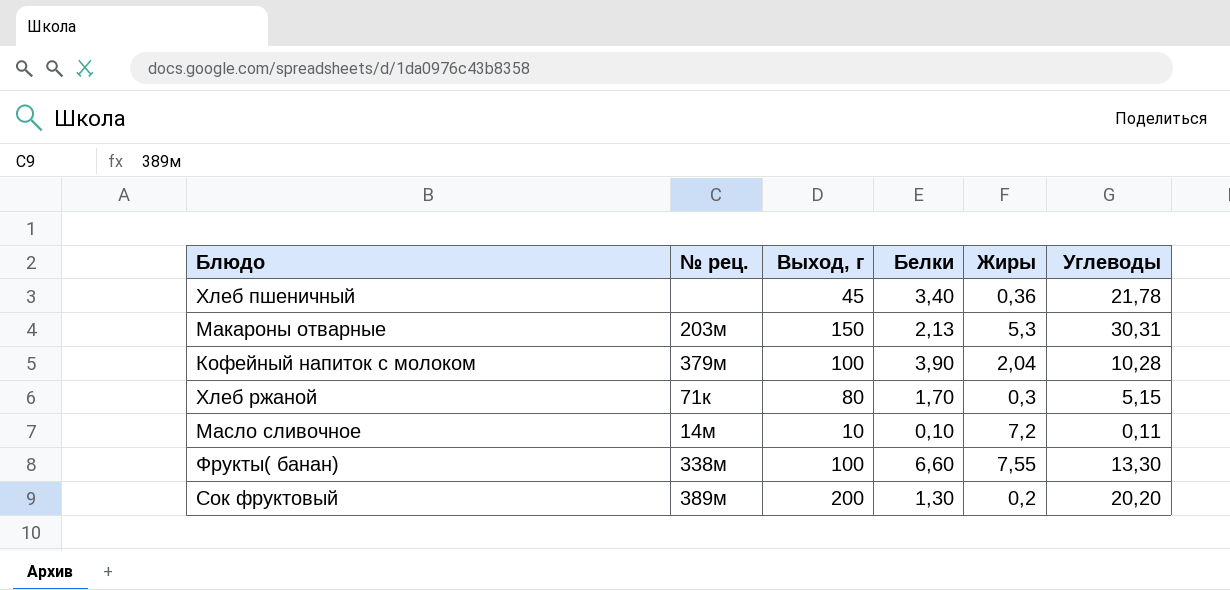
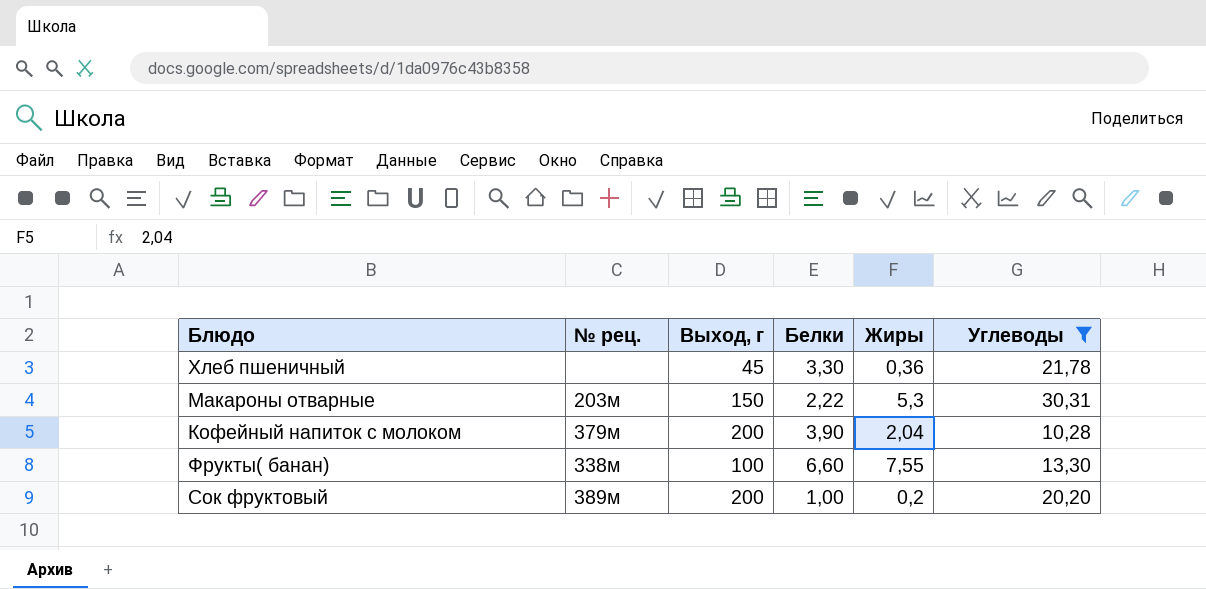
filter: none -> Углеводы >= 10,28
Хлеб пшеничный | Белки: 3,40 -> 3,30
Макароны отварные | Белки: 2,13 -> 2,22
Кофейный напиток с молоком | Выход, г: 100 -> 200
Сок фруктовый | Белки: 1,30 -> 1,00

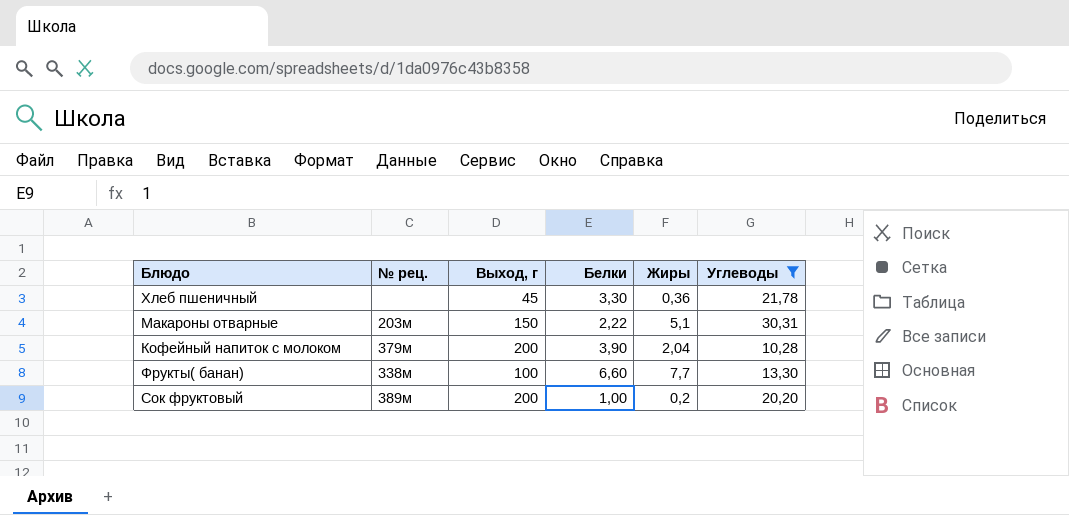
Макароны отварные | Жиры: 5,3 -> 5,1
Фрукты( банан) | Жиры: 7,55 -> 7,7

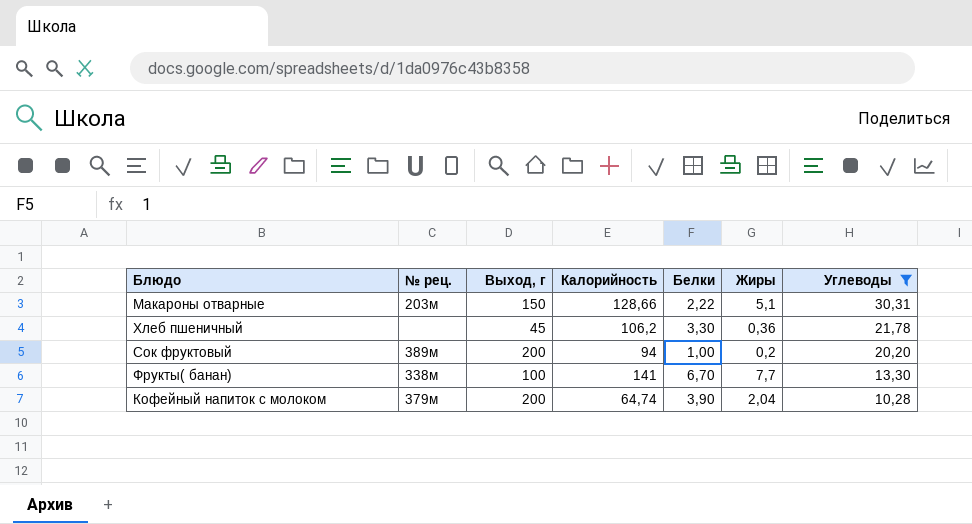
row order: none -> Углеводы descending
column Калорийность | position: none -> 4
Фрукты( банан) | Белки: 6,60 -> 6,70

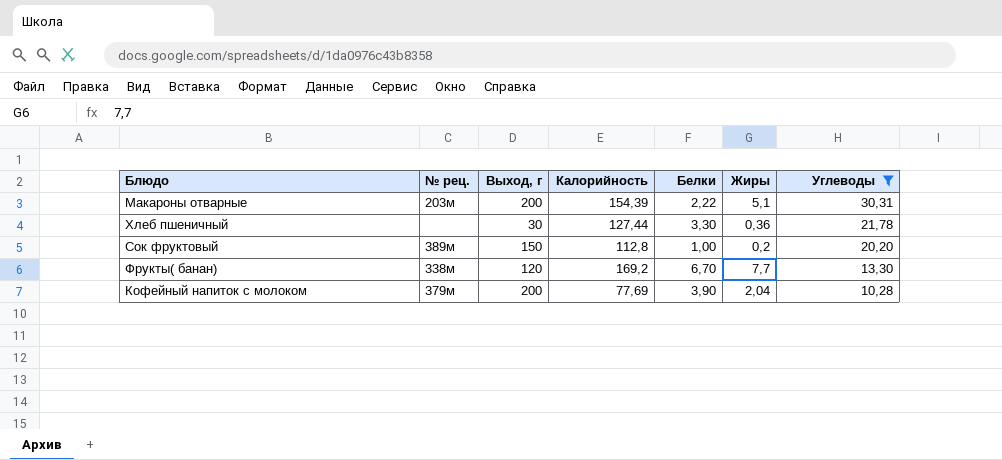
Макароны отварные | Выход, г: 150 -> 200
Макароны отварные | Калорийность: 128,66 -> 154,39
Хлеб пшеничный | Выход, г: 45 -> 30
Хлеб пшеничный | Калорийность: 106,2 -> 127,44
Сок фруктовый | Выход, г: 200 -> 150
Сок фруктовый | Калорийность: 94 -> 112,8
Фрукты( банан) | Выход, г: 100 -> 120
Фрукты( банан) | Калорийность: 141 -> 169,2
Кофейный напиток с молоком | Калорийность: 64,74 -> 77,69

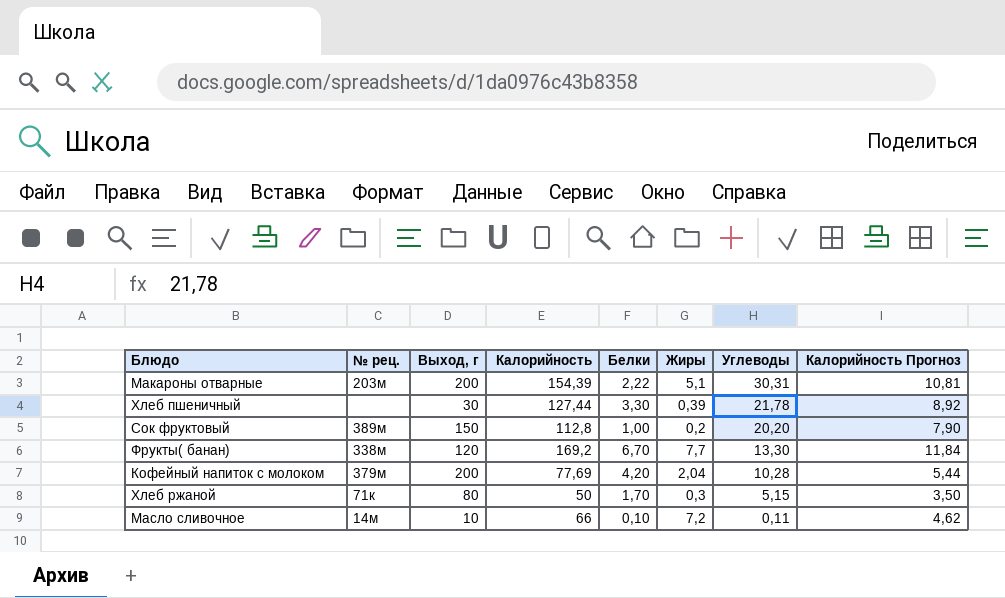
filter: Углеводы >= 10,28 -> none
column Калорийность Прогноз | formula: none -> [Калорийность] * 0,07
Хлеб пшеничный | Жиры: 0,36 -> 0,39
Кофейный напиток с молоком | Белки: 3,90 -> 4,20

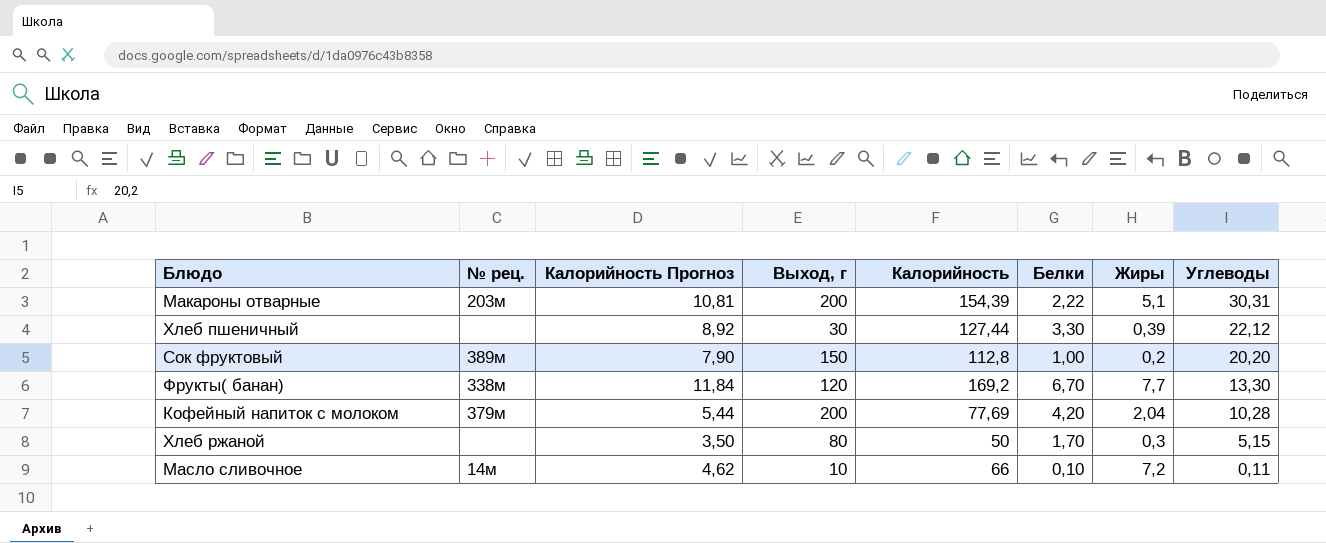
column Калорийность Прогноз | position: 8 -> 3
Хлеб пшеничный | Углеводы: 21,78 -> 22,12
Хлеб ржаной | № рец.: 71к -> none

